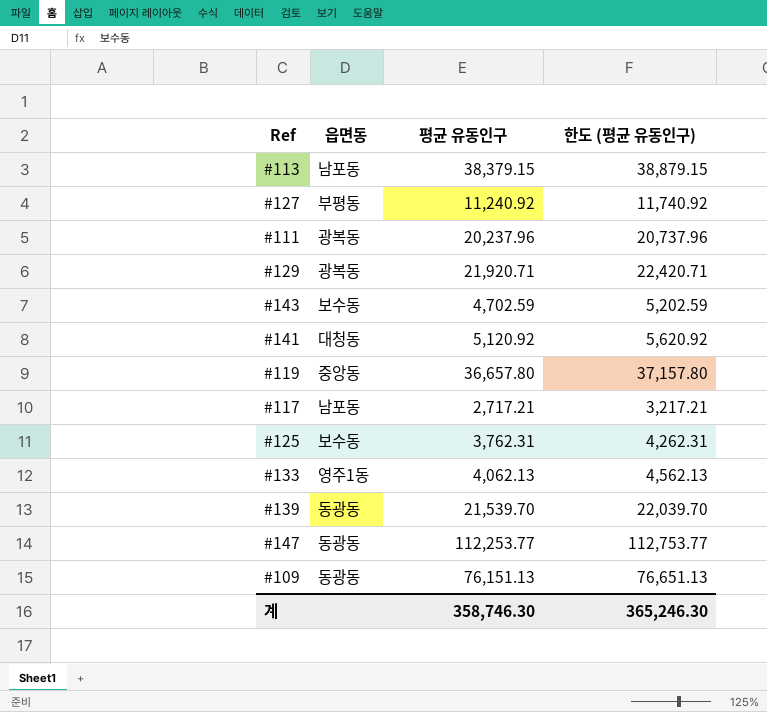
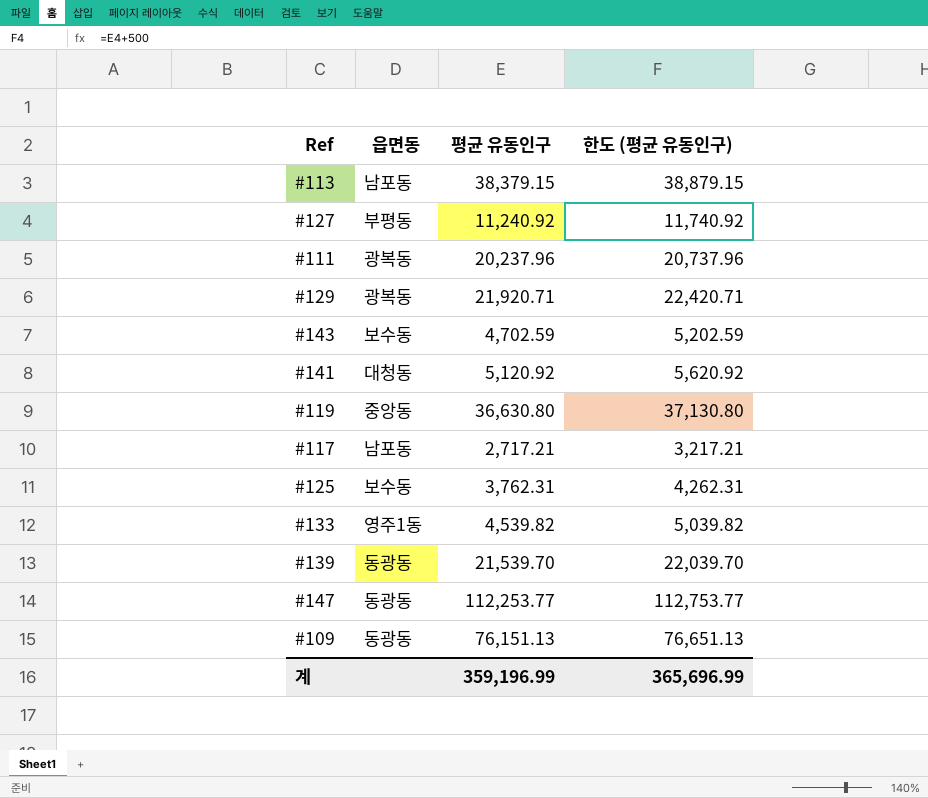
#119 | 평균 유동인구: 36,657.80 -> 36,630.80
#119 | 한도 (평균 유동인구): 37,157.80 -> 37,130.80
#133 | 평균 유동인구: 4,062.13 -> 4,539.82
#133 | 한도 (평균 유동인구): 4,562.13 -> 5,039.82
계 | 평균 유동인구: 358,746.30 -> 359,196.99
계 | 한도 (평균 유동인구): 365,246.30 -> 365,696.99

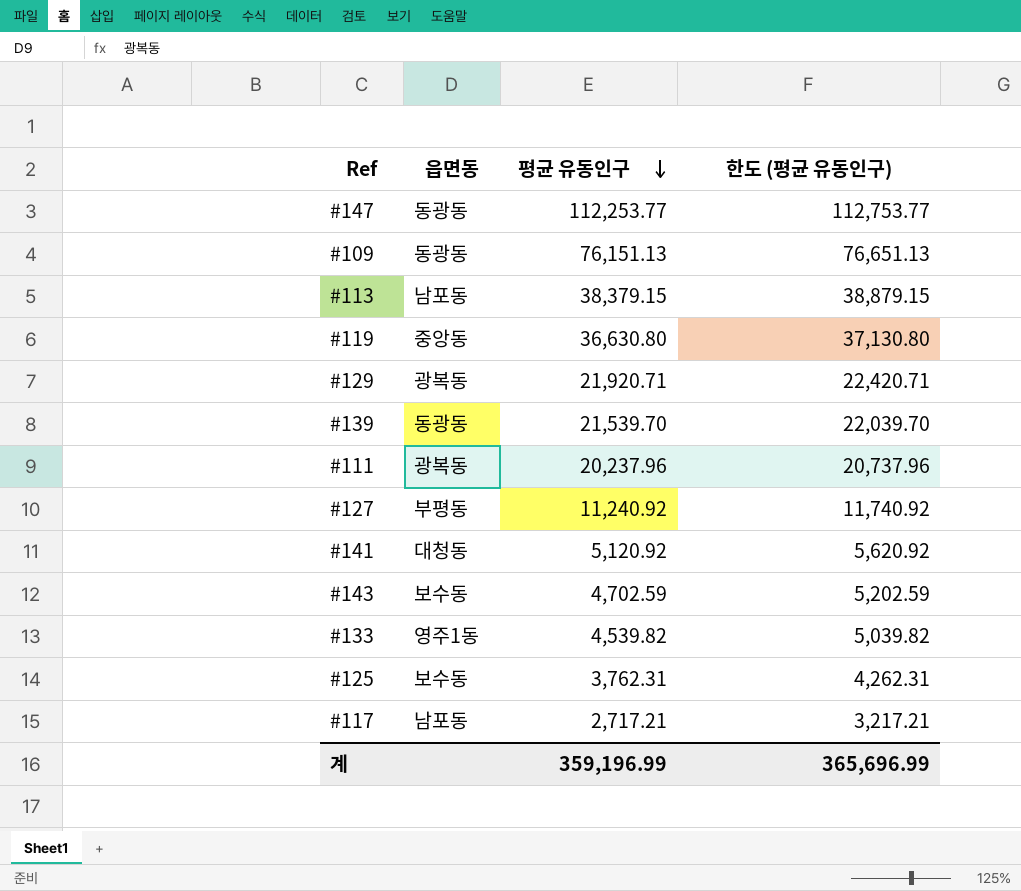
row order: none -> 평균 유동인구 descending

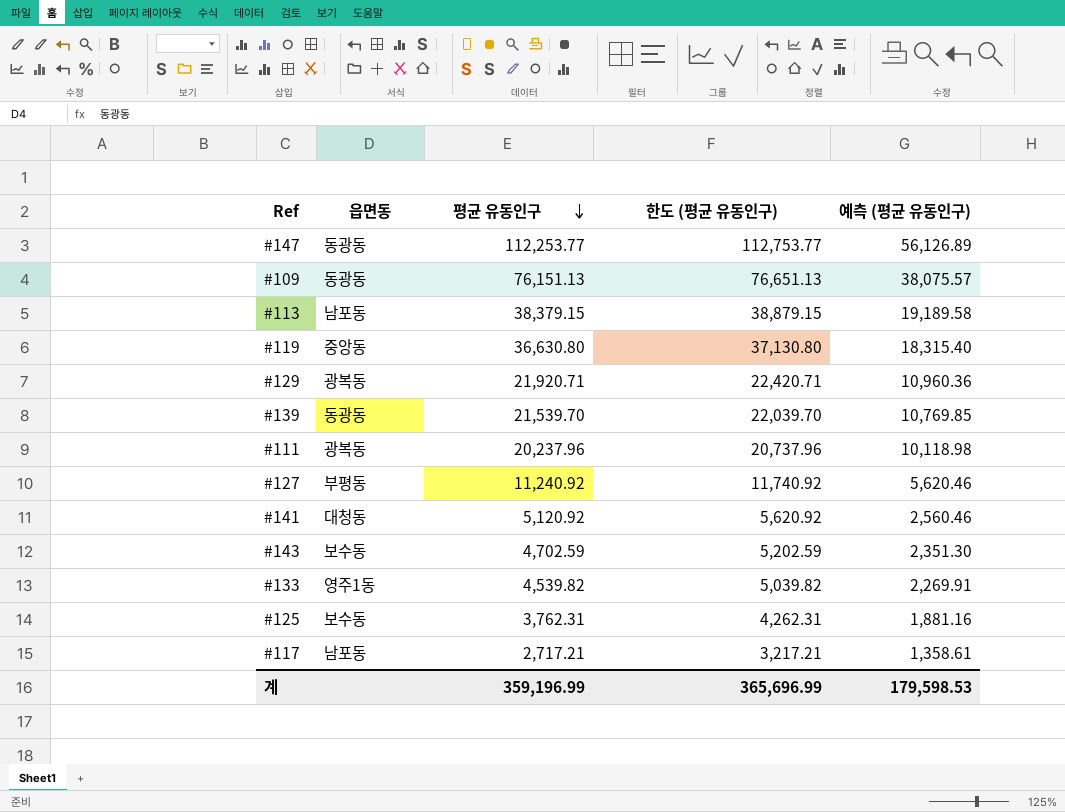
column 예측 (평균 유동인구) | formula: none -> [평균 유동인구] * 0.5

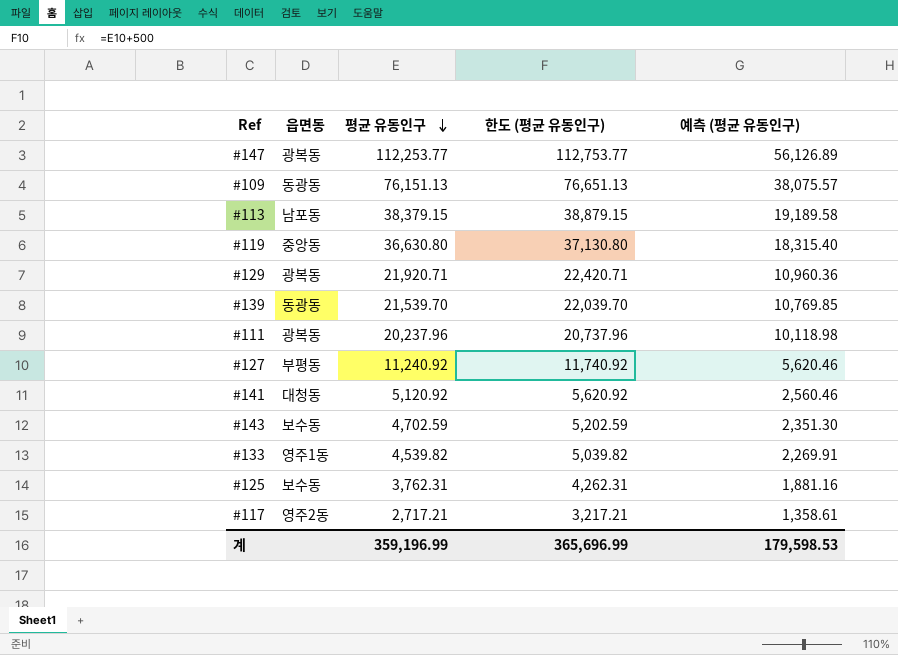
#147 | 읍면동: 동광동 -> 광복동
#117 | 읍면동: 남포동 -> 영주2동

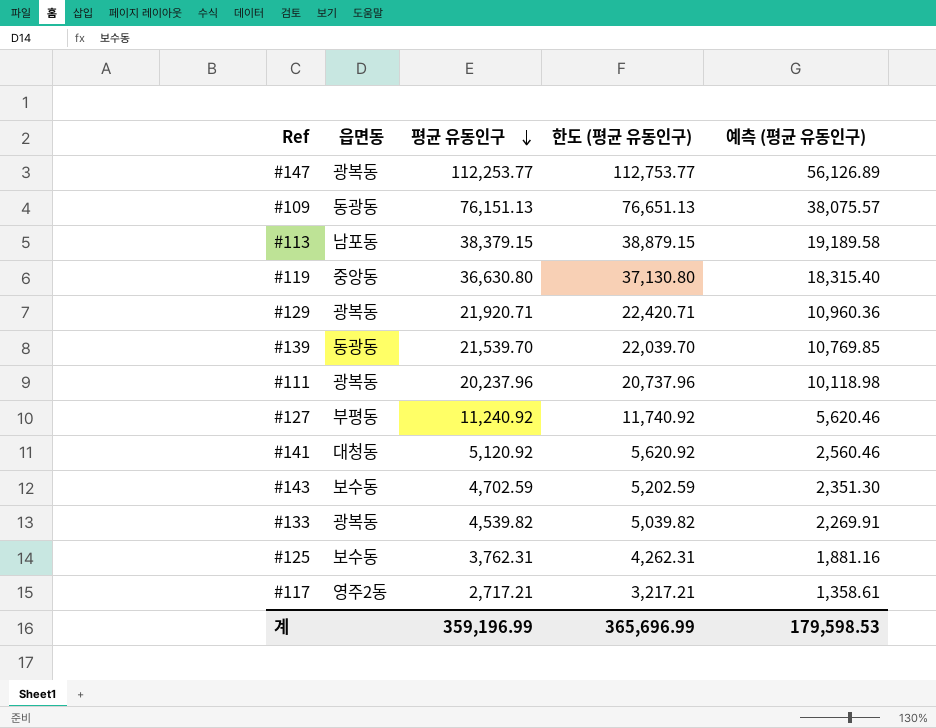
#133 | 읍면동: 영주1동 -> 광복동

